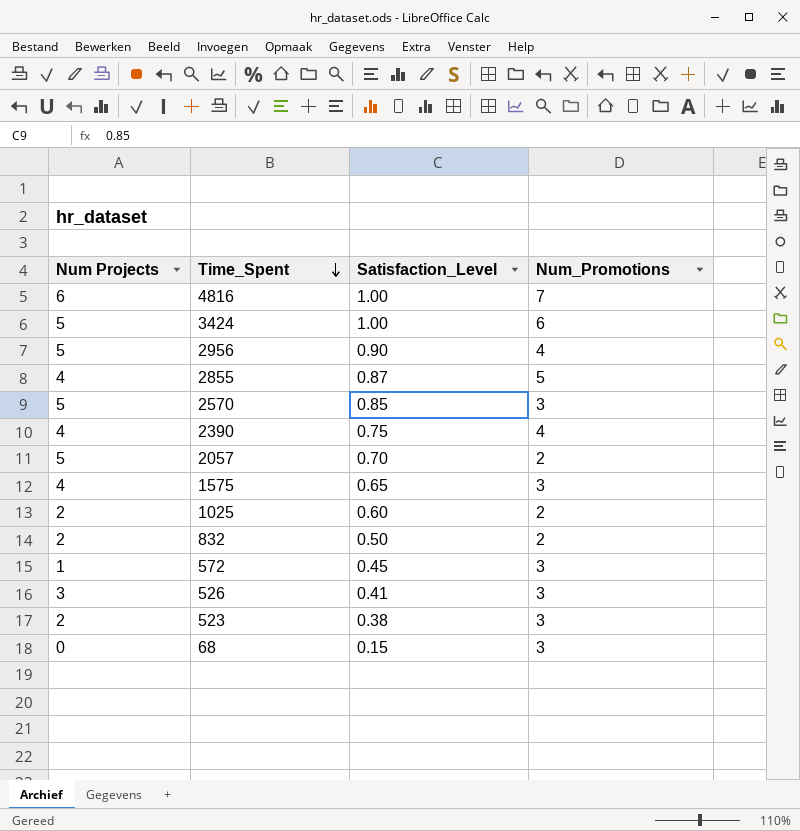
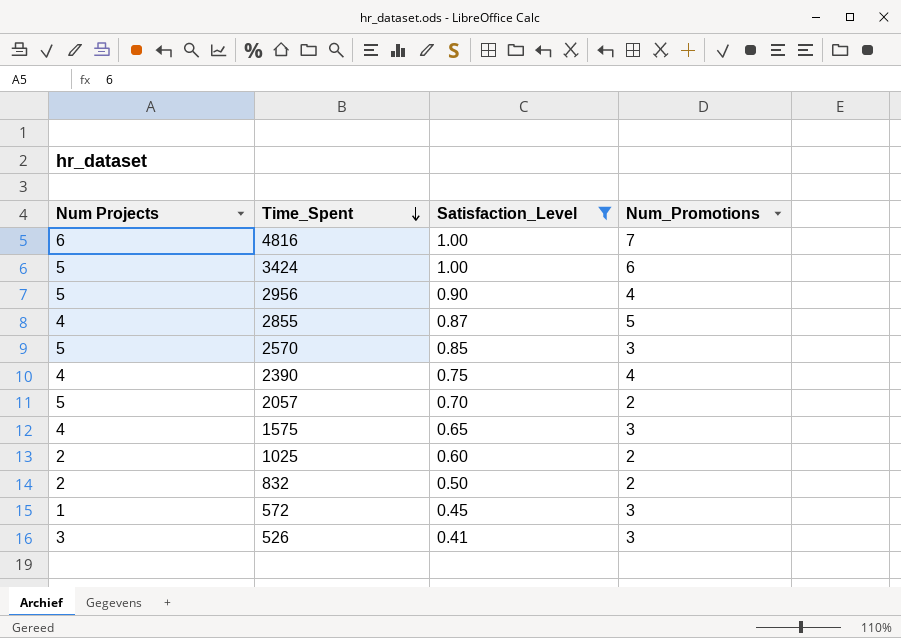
filter: none -> Satisfaction_Level >= 0.41

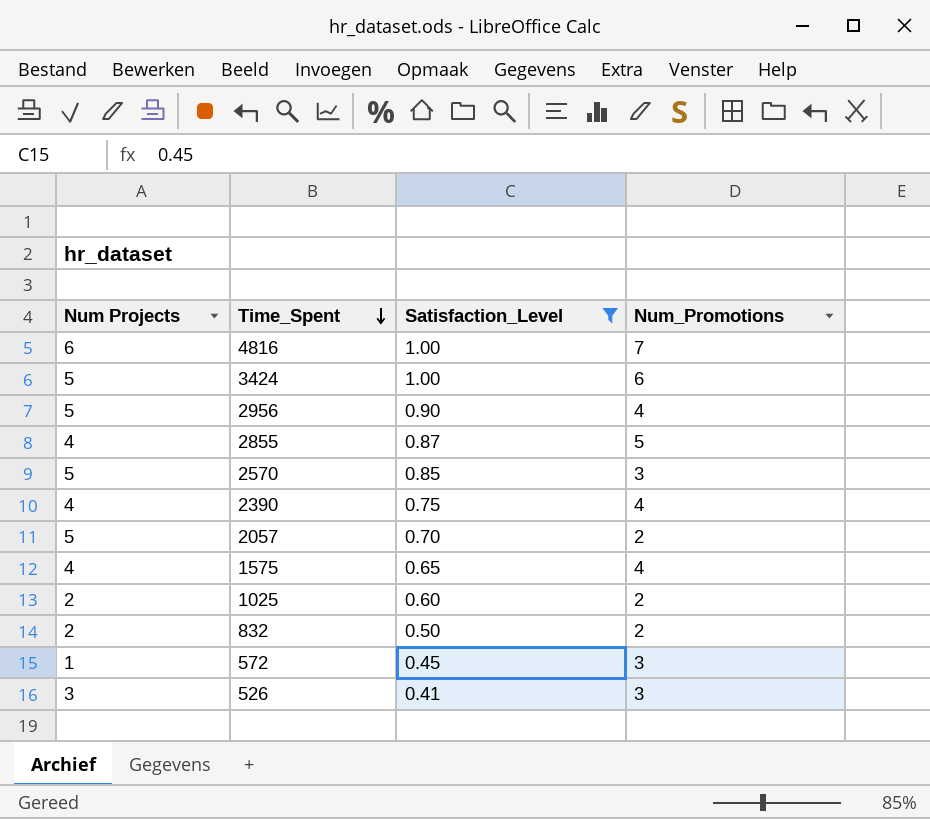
1575 | Num_Promotions: 3 -> 4

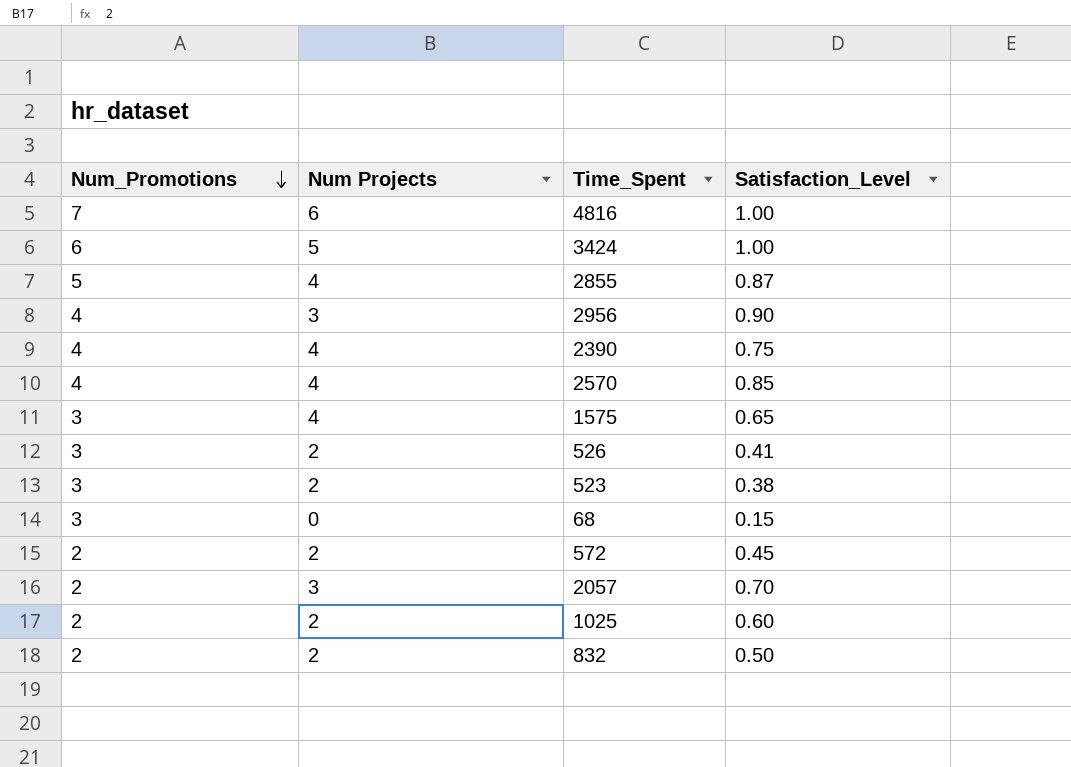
filter: Satisfaction_Level >= 0.41 -> none
row order: Time_Spent descending -> Num_Promotions descending
column Num_Promotions | position: 4 -> 1
2956 | Num Projects: 5 -> 3
2570 | Num_Promotions: 3 -> 4
2570 | Num Projects: 5 -> 4
1575 | Num_Promotions: 4 -> 3
526 | Num Projects: 3 -> 2
572 | Num_Promotions: 3 -> 2
572 | Num Projects: 1 -> 2
2057 | Num Projects: 5 -> 3

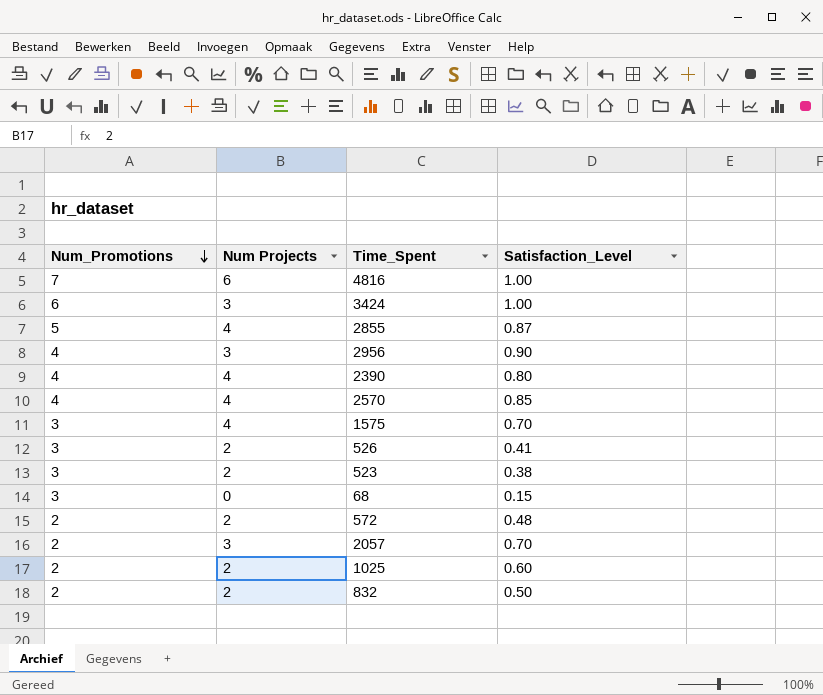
3424 | Num Projects: 5 -> 3
2390 | Satisfaction_Level: 0.75 -> 0.80
1575 | Satisfaction_Level: 0.65 -> 0.70
572 | Satisfaction_Level: 0.45 -> 0.48

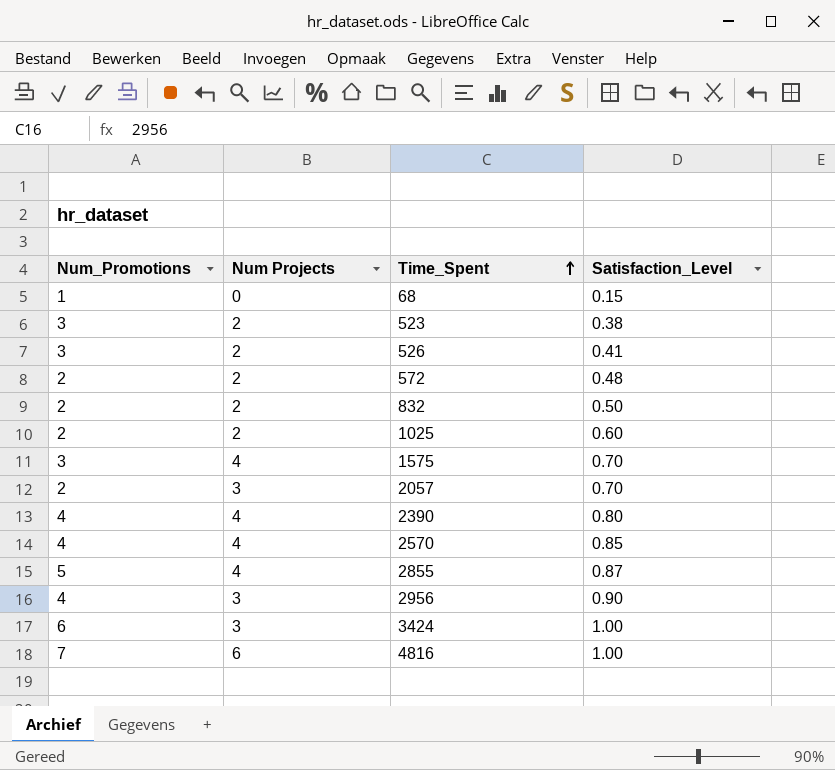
row order: Num_Promotions descending -> Time_Spent ascending
68 | Num_Promotions: 3 -> 1

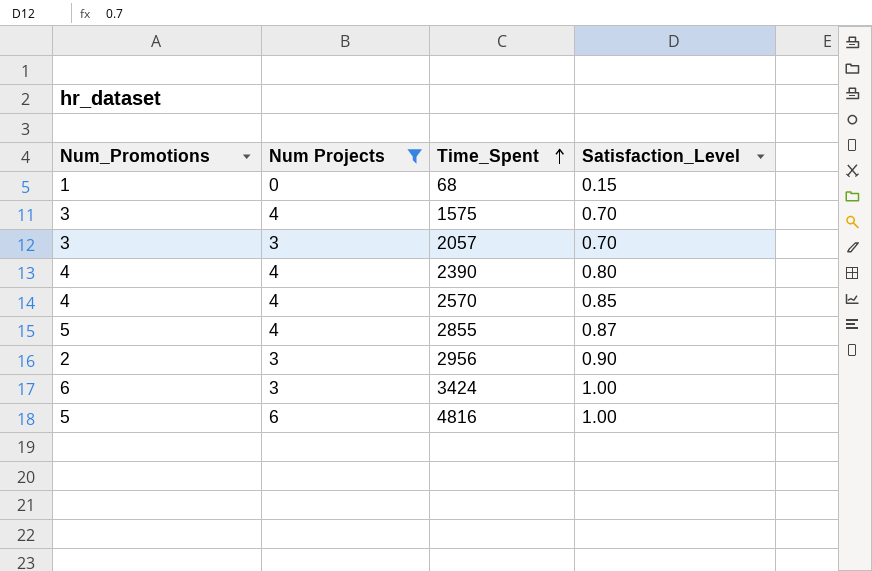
filter: none -> Num Projects != 2
2057 | Num_Promotions: 2 -> 3
2956 | Num_Promotions: 4 -> 2
4816 | Num_Promotions: 7 -> 5

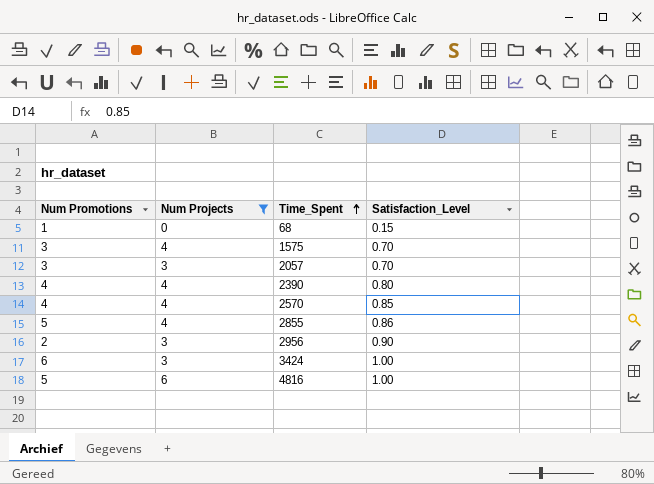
column name: Num_Promotions -> Num Promotions
2855 | Satisfaction_Level: 0.87 -> 0.86

